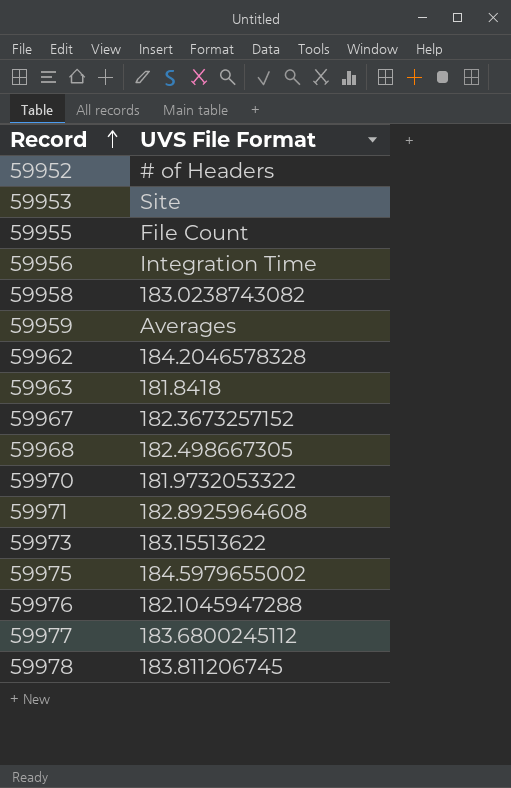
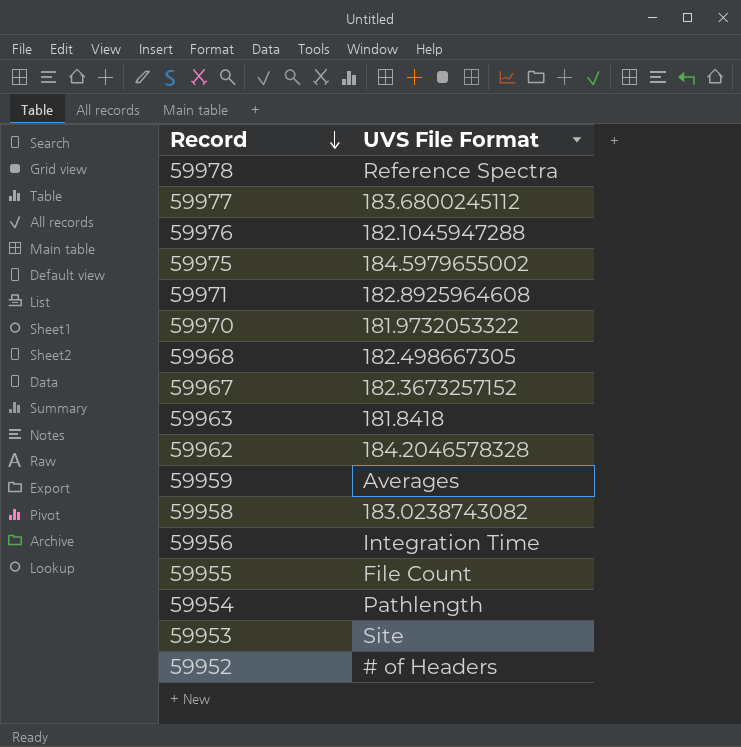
row order: Record ascending -> Record descending
row 59973: 183.15513622 -> none
59978 | UVS File Format: 183.811206745 -> Reference Spectra
row 59954: none -> Pathlength

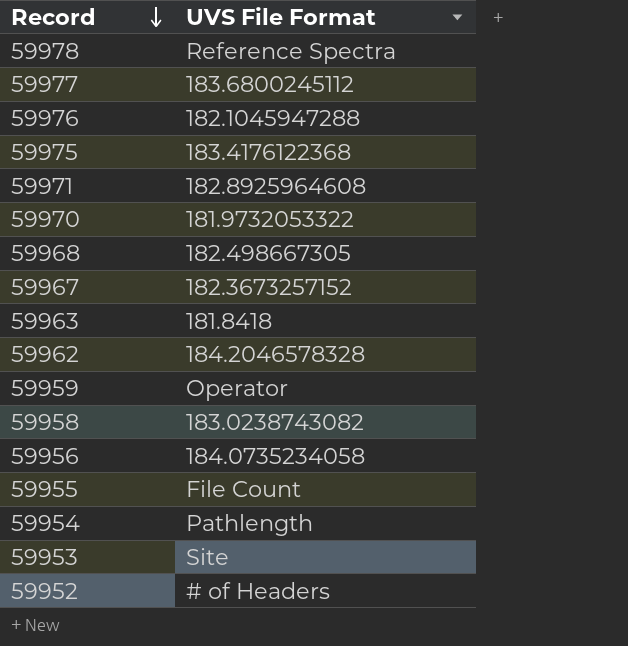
59975 | UVS File Format: 184.5979655002 -> 183.4176122368
59959 | UVS File Format: Averages -> Operator
59956 | UVS File Format: Integration Time -> 184.0735234058

